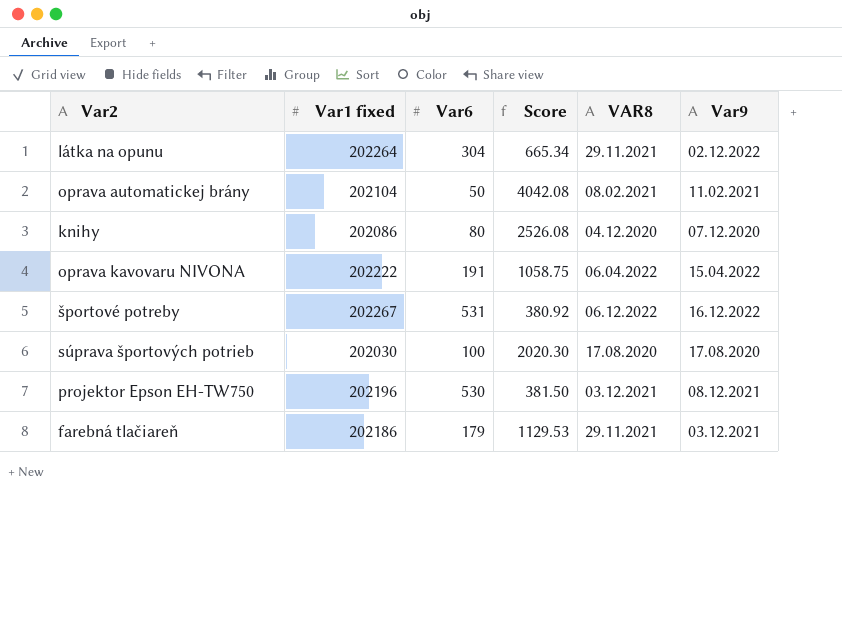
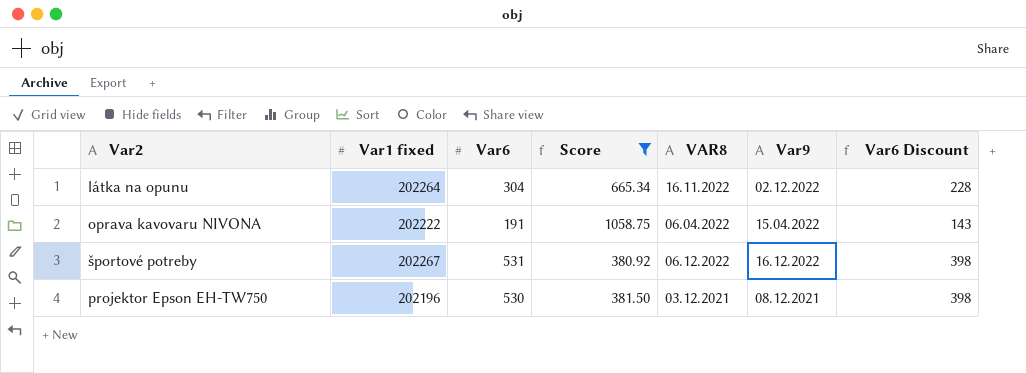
filter: none -> Score <= 1058.75
column Var6 Discount | formula: none -> [Var6] * 0.75
látka na opunu | VAR8: 29.11.2021 -> 16.11.2022

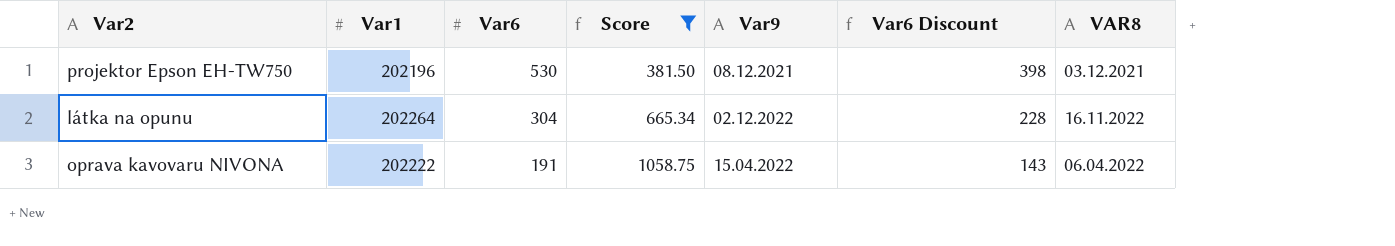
row order: none -> Var6 descending
column name: Var1 fixed -> Var1
column VAR8 | position: 5 -> 7
row športové potreby: 202267 | 531 | 380.92 | 06.12.2022 | 16.12.2022 | 398 -> none

